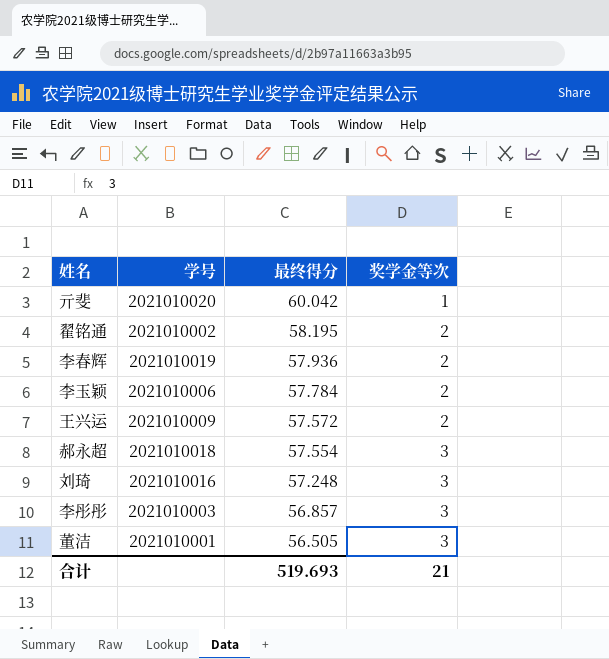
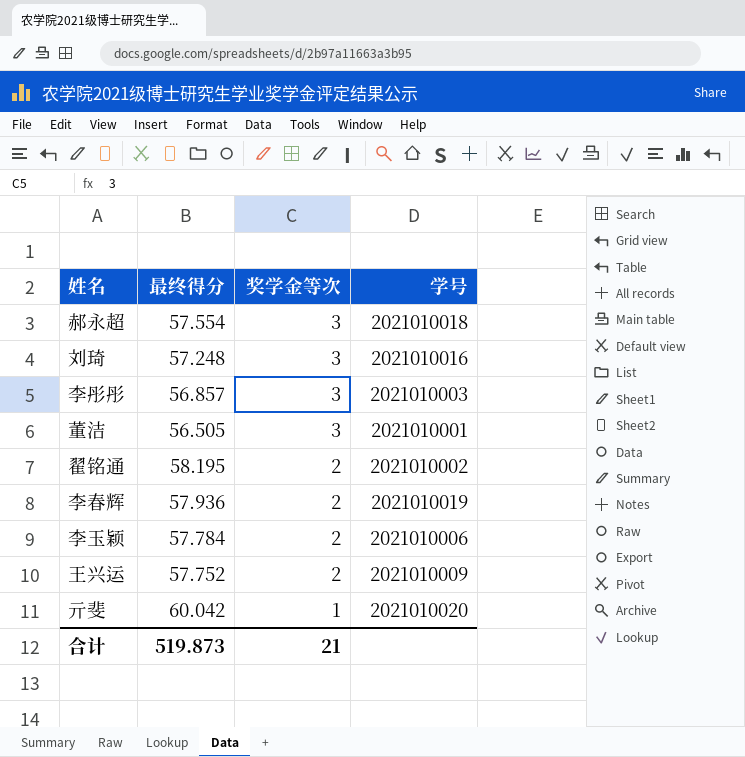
row order: 最终得分 descending -> 奖学金等次 descending
column 学号 | position: 2 -> 4
王兴运 | 最终得分: 57.572 -> 57.752
合计 | 最终得分: 519.693 -> 519.873

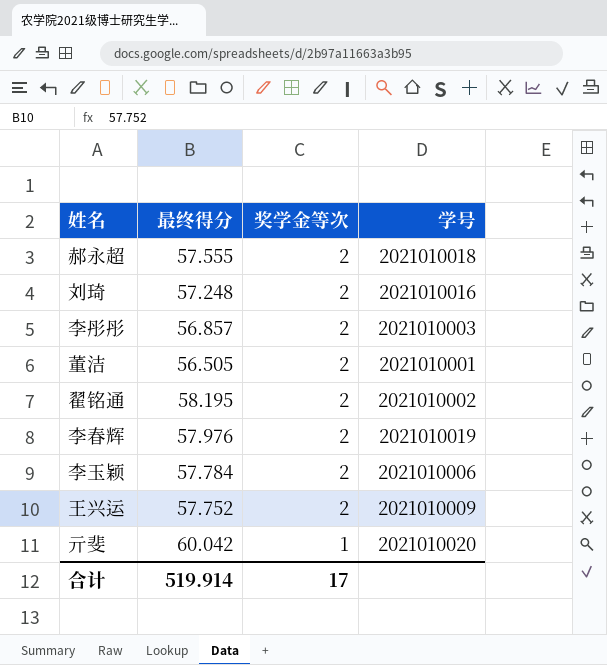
郝永超 | 最终得分: 57.554 -> 57.555
郝永超 | 奖学金等次: 3 -> 2
刘琦 | 奖学金等次: 3 -> 2
李彤彤 | 奖学金等次: 3 -> 2
董洁 | 奖学金等次: 3 -> 2
李春辉 | 最终得分: 57.936 -> 57.976
合计 | 最终得分: 519.873 -> 519.914
合计 | 奖学金等次: 21 -> 17

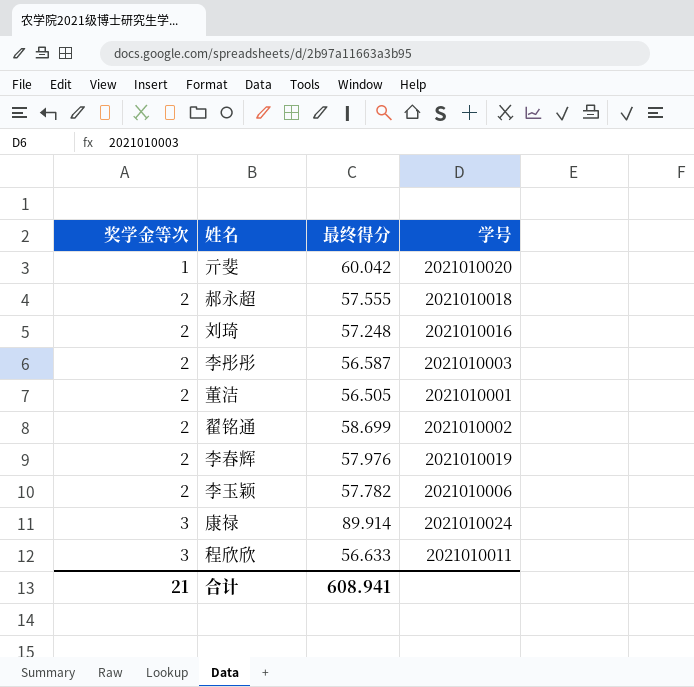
row order: 奖学金等次 descending -> 奖学金等次 ascending
column 奖学金等次 | position: 3 -> 1
row 王兴运: 57.752 | 2 | 2021010009 -> none
李彤彤 | 最终得分: 56.857 -> 56.587
翟铭通 | 最终得分: 58.195 -> 58.699
李玉颖 | 最终得分: 57.784 -> 57.782
row 康禄: none -> 3 | 89.914 | 2021010024
row 程欣欣: none -> 3 | 56.633 | 2021010011
合计 | 奖学金等次: 17 -> 21
合计 | 最终得分: 519.914 -> 608.941

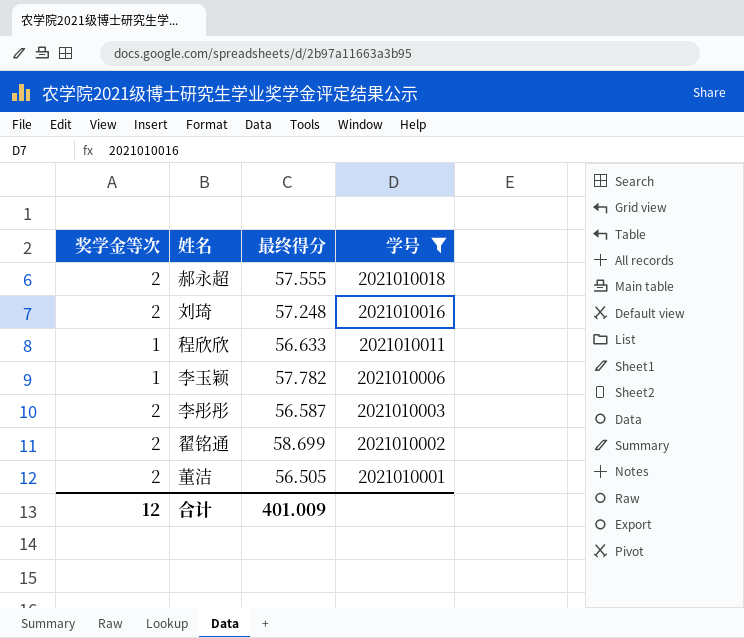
filter: none -> 学号 <= 2021010018
row order: 奖学金等次 ascending -> 学号 descending
程欣欣 | 奖学金等次: 3 -> 1
李玉颖 | 奖学金等次: 2 -> 1
合计 | 奖学金等次: 21 -> 12
合计 | 最终得分: 608.941 -> 401.009

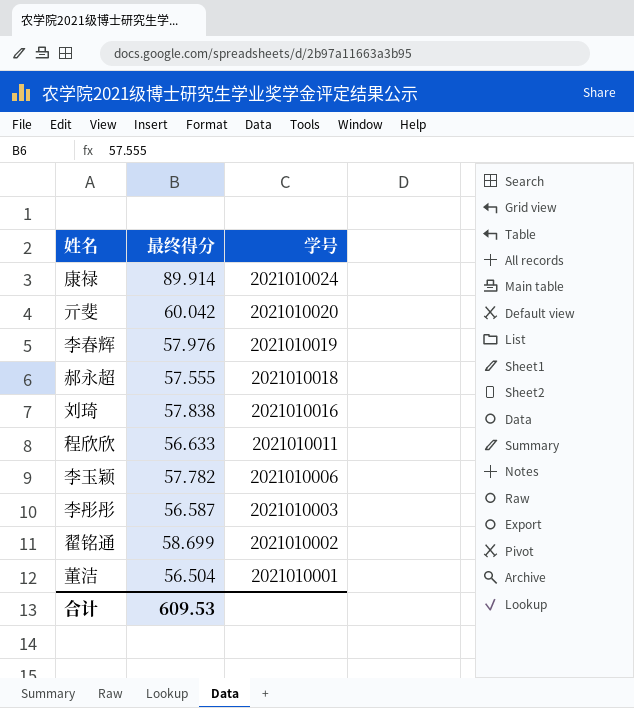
filter: 学号 <= 2021010018 -> none
column 奖学金等次 | position: 1 -> none
刘琦 | 最终得分: 57.248 -> 57.838
董洁 | 最终得分: 56.505 -> 56.504
合计 | 最终得分: 401.009 -> 609.53

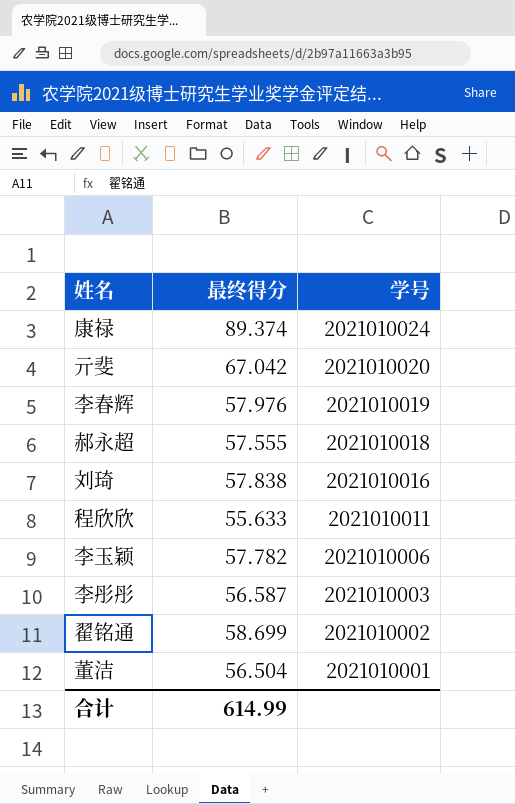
康禄 | 最终得分: 89.914 -> 89.374
亓斐 | 最终得分: 60.042 -> 67.042
程欣欣 | 最终得分: 56.633 -> 55.633
合计 | 最终得分: 609.53 -> 614.99

